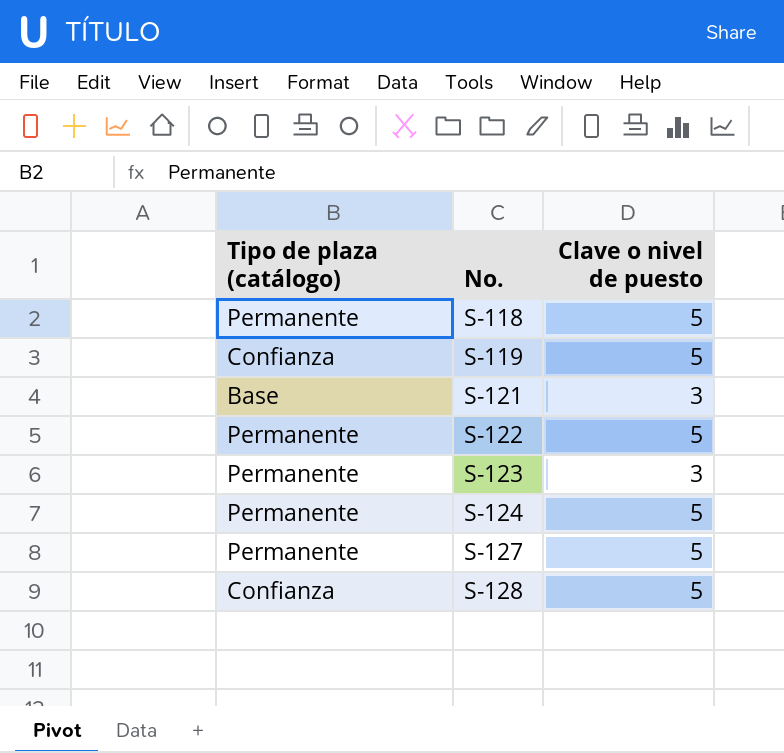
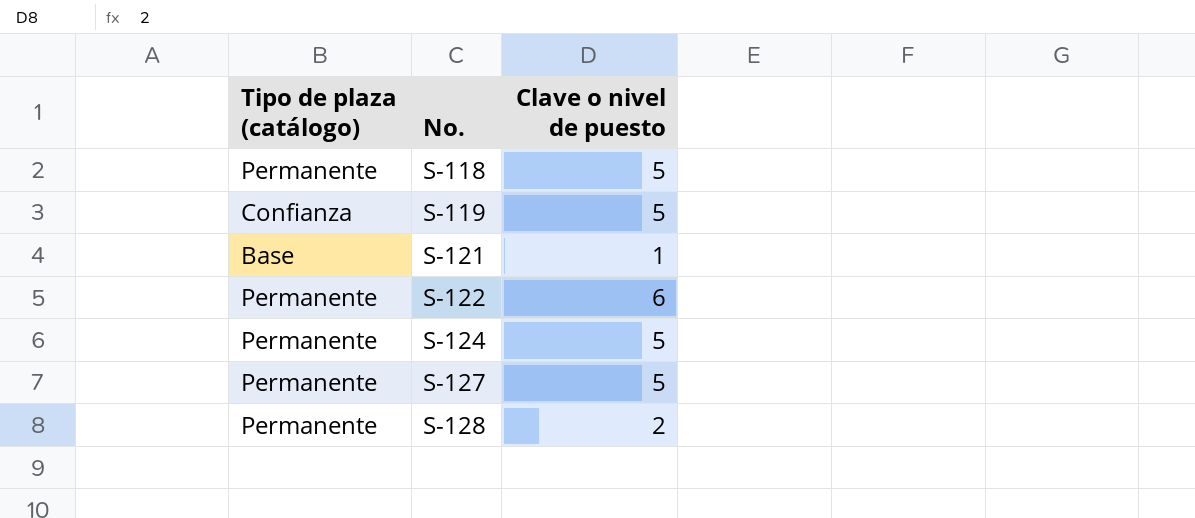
row S-123: Permanente | 3 -> none
S-121 | Clave o nivel de puesto: 3 -> 1
S-122 | Clave o nivel de puesto: 5 -> 6
S-128 | Tipo de plaza (catálogo): Confianza -> Permanente
S-128 | Clave o nivel de puesto: 5 -> 2

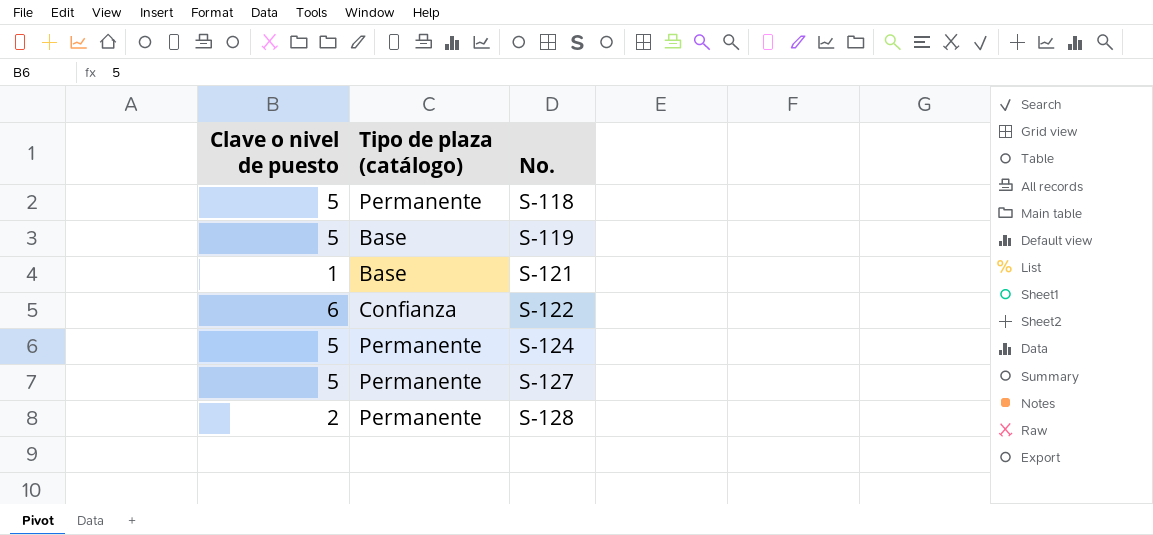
column Clave o nivel de puesto | position: 3 -> 1
S-119 | Tipo de plaza (catálogo): Confianza -> Base
S-122 | Tipo de plaza (catálogo): Permanente -> Confianza

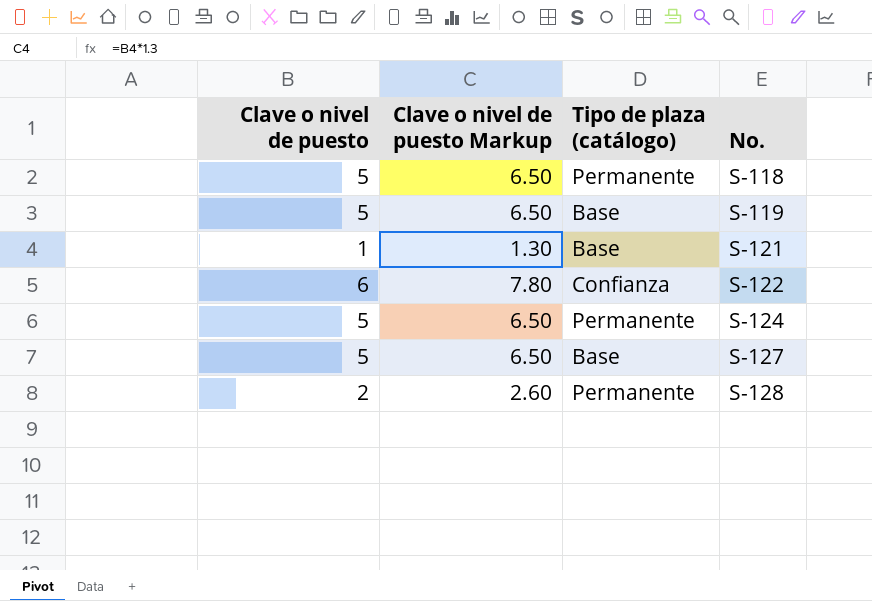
column Clave o nivel de puesto Markup | formula: none -> [Clave o nivel de puesto] * 1.3
S-127 | Tipo de plaza (catálogo): Permanente -> Base

